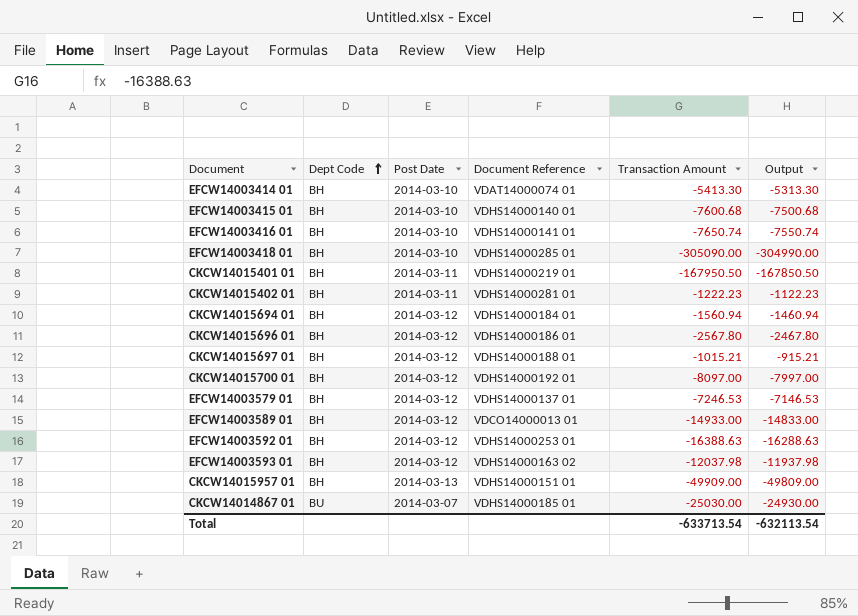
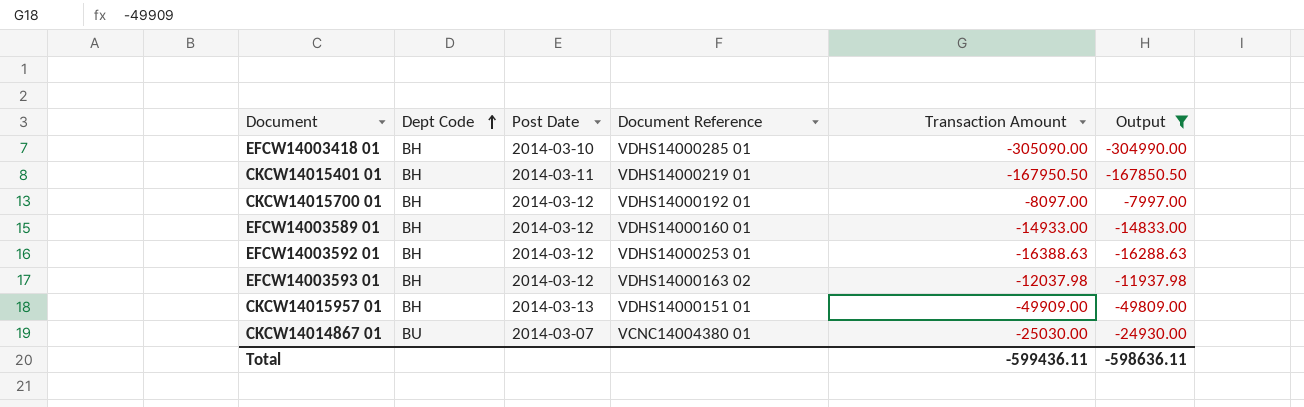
filter: none -> Output <= -7997.00
EFCW14003589 01 | Document Reference: VDCO14000013 01 -> VDHS14000160 01
CKCW14014867 01 | Document Reference: VDHS14000185 01 -> VCNC14004380 01
Total | Transaction Amount: -633713.54 -> -599436.11
Total | Output: -632113.54 -> -598636.11

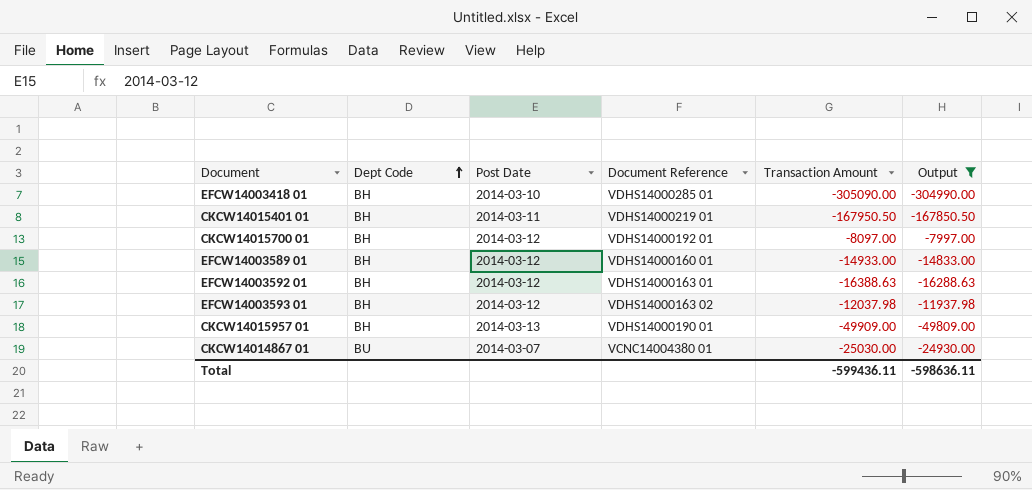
EFCW14003592 01 | Document Reference: VDHS14000253 01 -> VDHS14000163 01
CKCW14015957 01 | Document Reference: VDHS14000151 01 -> VDHS14000190 01

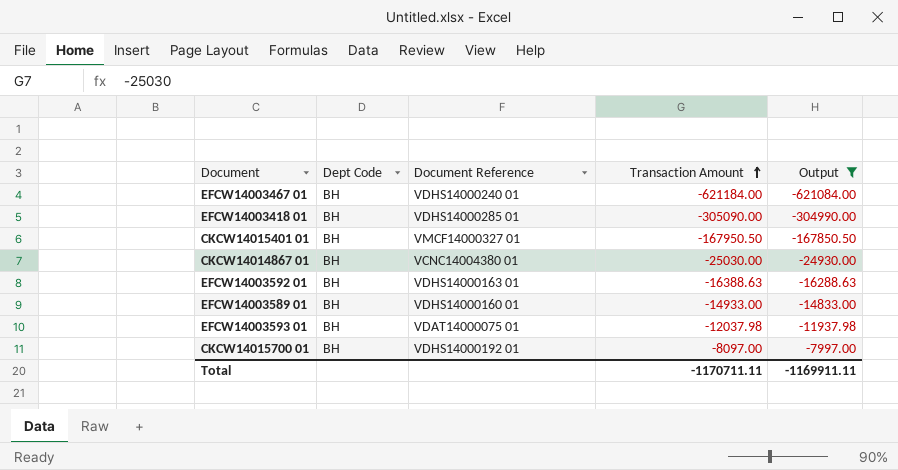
row order: Dept Code ascending -> Transaction Amount ascending
column Post Date | position: 3 -> none
row CKCW14015957 01: BH | 2014-03-13 | VDHS14000190 01 | -49909.00 | -49809.00 -> none
row EFCW14003467 01: none -> BH | VDHS14000240 01 | -621184.00 | -621084.00
CKCW14015401 01 | Document Reference: VDHS14000219 01 -> VMCF14000327 01
CKCW14014867 01 | Dept Code: BU -> BH
EFCW14003593 01 | Document Reference: VDHS14000163 02 -> VDAT14000075 01
Total | Transaction Amount: -599436.11 -> -1170711.11
Total | Output: -598636.11 -> -1169911.11

